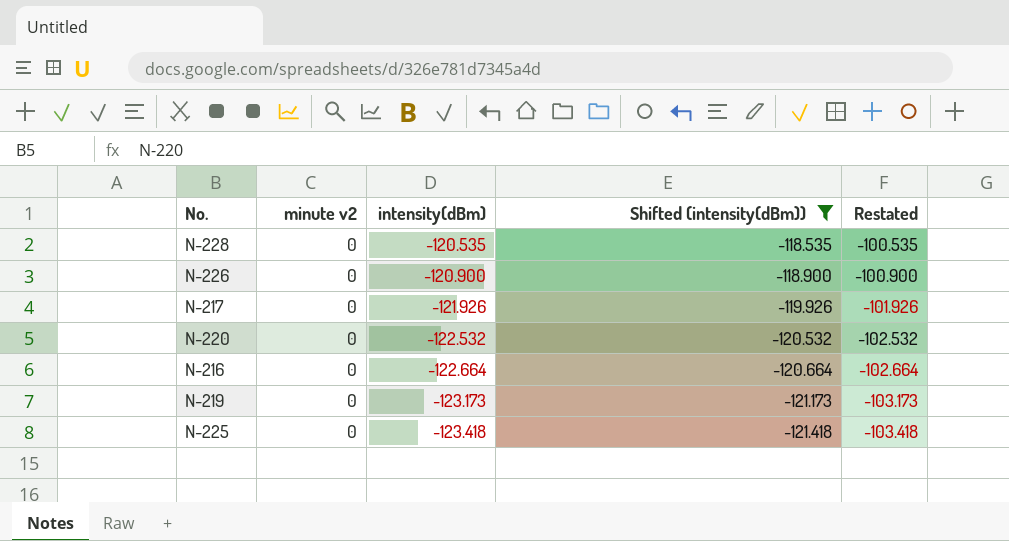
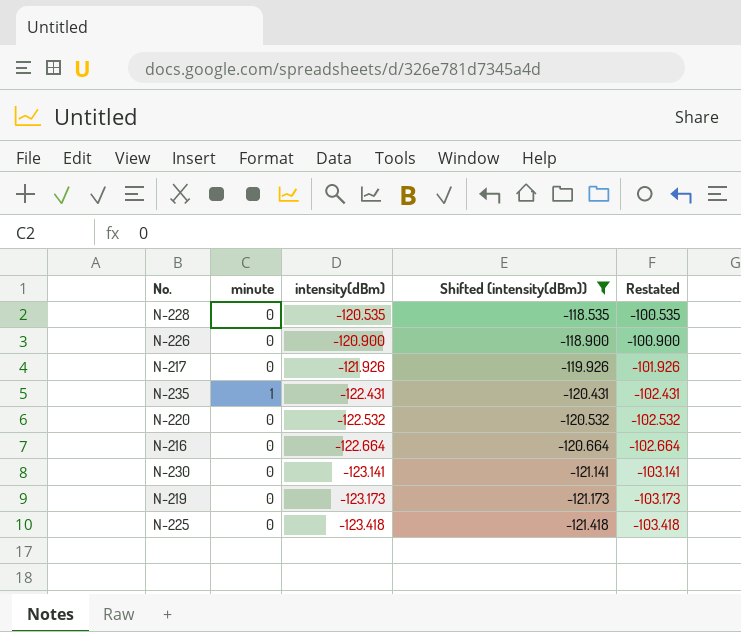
column name: minute v2 -> minute
row N-235: none -> 1 | -122.431 | -120.431 | -102.431
row N-230: none -> 0 | -123.141 | -121.141 | -103.141

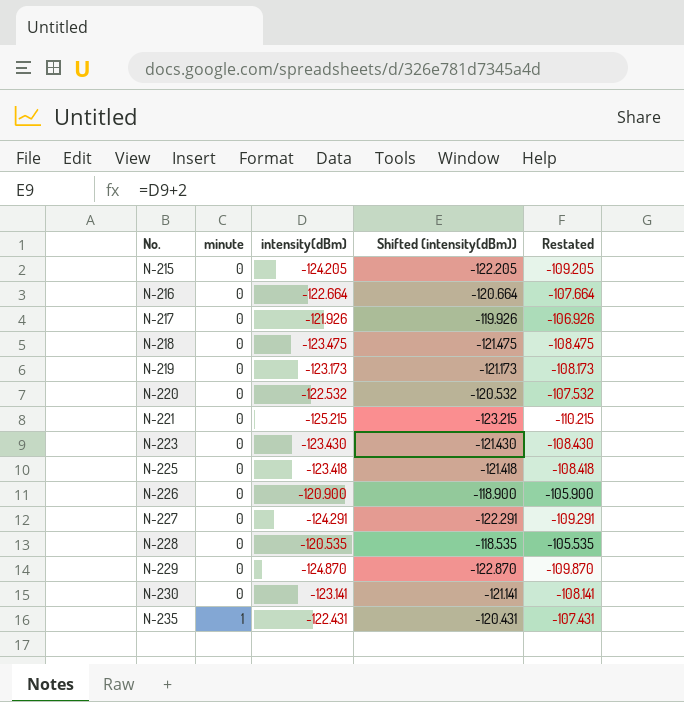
filter: Shifted (intensity(dBm)) >= -121.418 -> none
row order: intensity(dBm) descending -> No. ascending
column Restated | formula: [intensity(dBm)] + 20 -> [intensity(dBm)] + 15

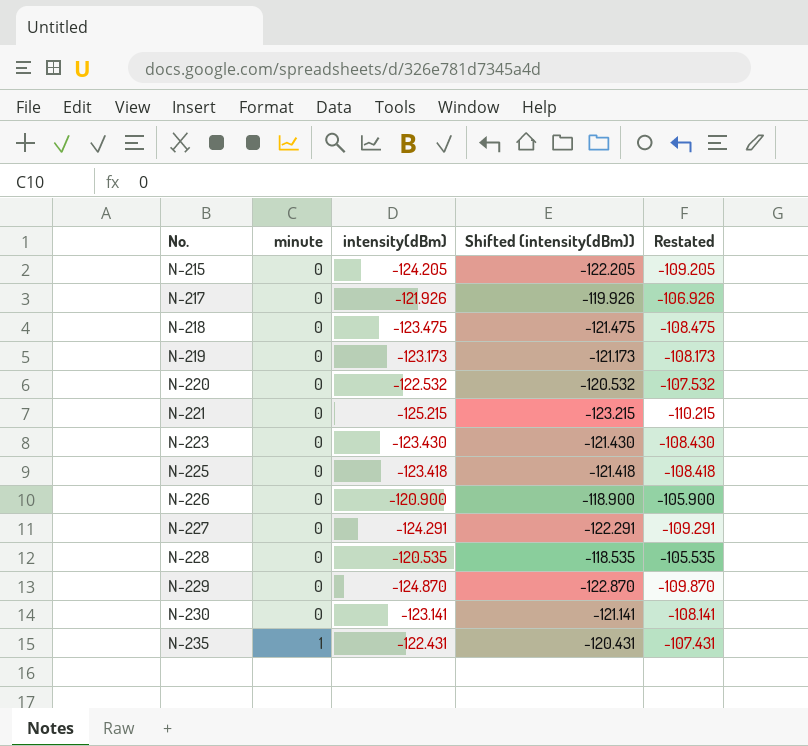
row N-216: 0 | -122.664 | -120.664 | -107.664 -> none

